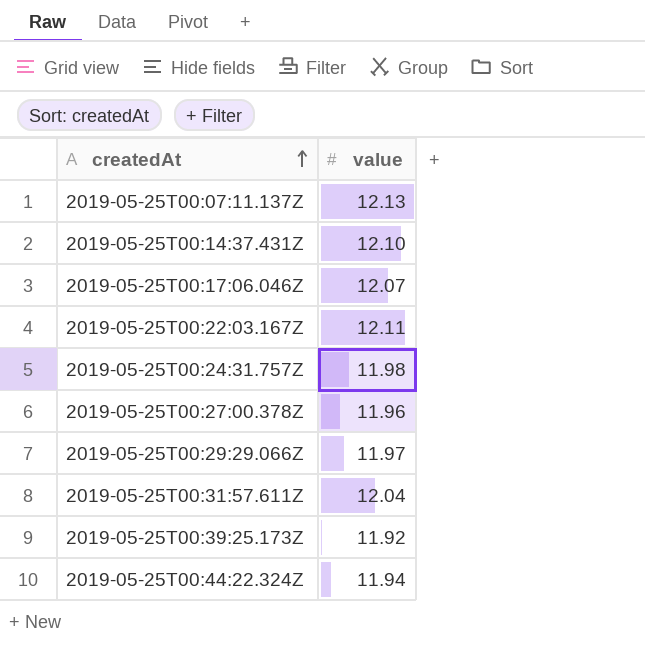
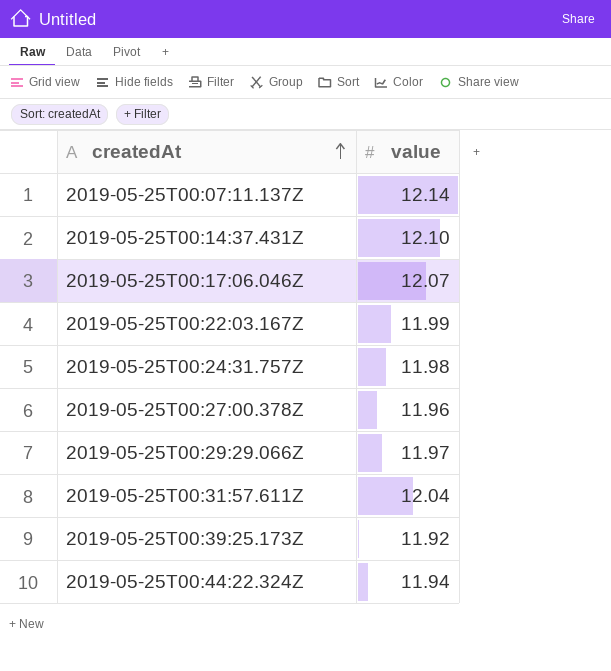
2019-05-25T00:07:11.137Z | value: 12.13 -> 12.14
2019-05-25T00:22:03.167Z | value: 12.11 -> 11.99

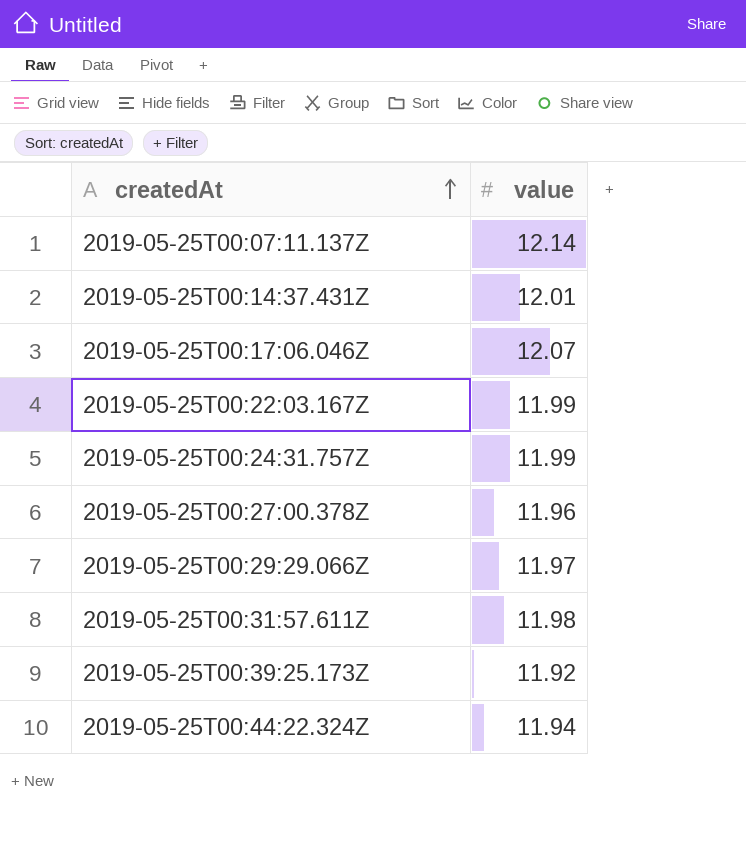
2019-05-25T00:14:37.431Z | value: 12.10 -> 12.01
2019-05-25T00:24:31.757Z | value: 11.98 -> 11.99
2019-05-25T00:31:57.611Z | value: 12.04 -> 11.98

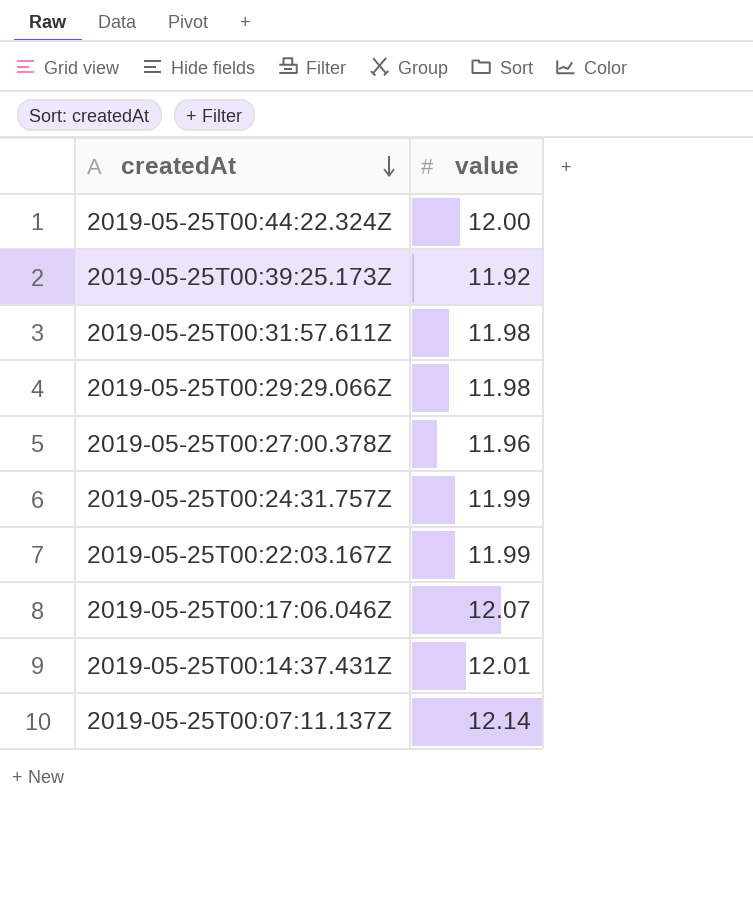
row order: createdAt ascending -> createdAt descending
2019-05-25T00:44:22.324Z | value: 11.94 -> 12.00
2019-05-25T00:29:29.066Z | value: 11.97 -> 11.98

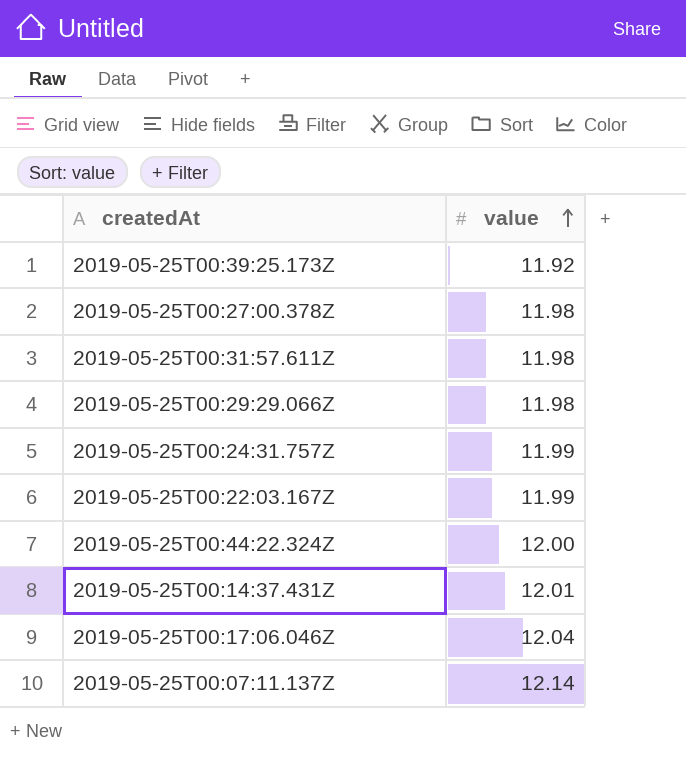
row order: createdAt descending -> value ascending
2019-05-25T00:27:00.378Z | value: 11.96 -> 11.98
2019-05-25T00:17:06.046Z | value: 12.07 -> 12.04

